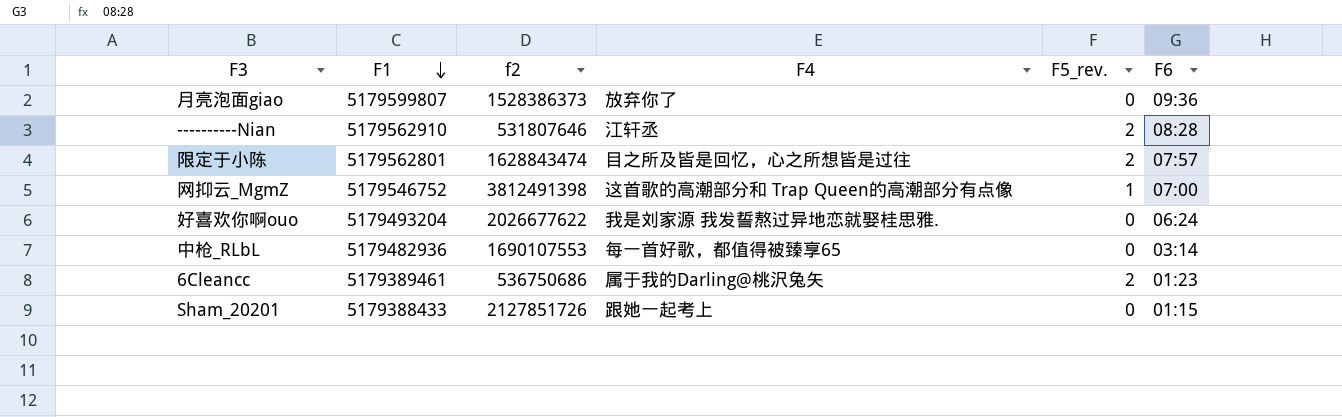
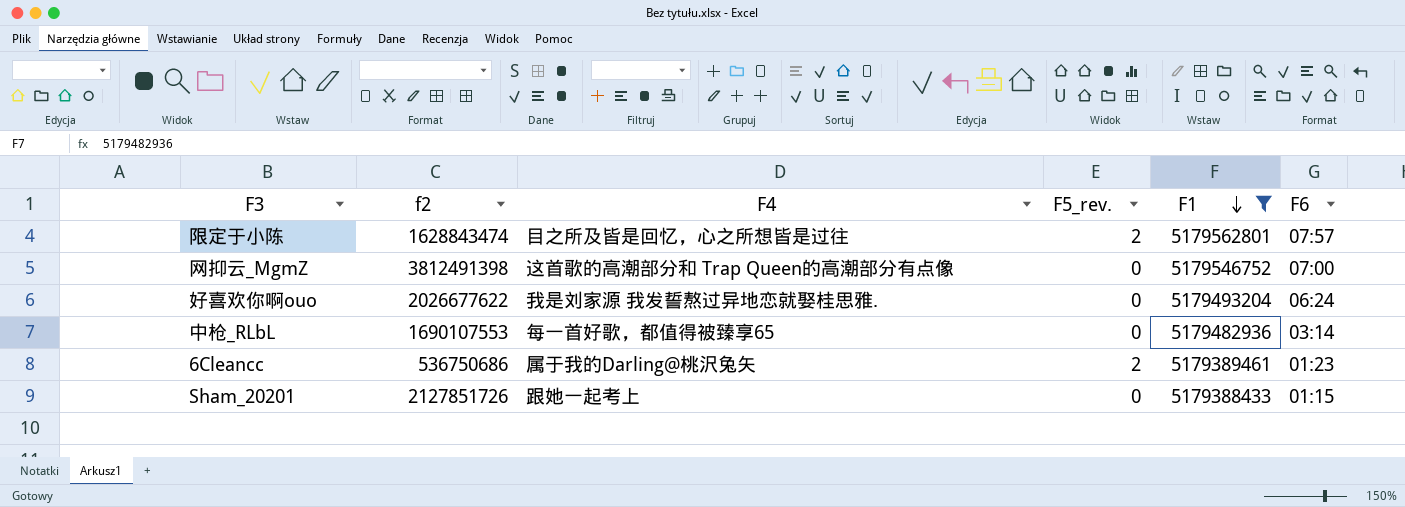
filter: none -> F1 <= 5179562801
column F1 | position: 2 -> 5
网抑云_MgmZ | F5_rev.: 1 -> 0

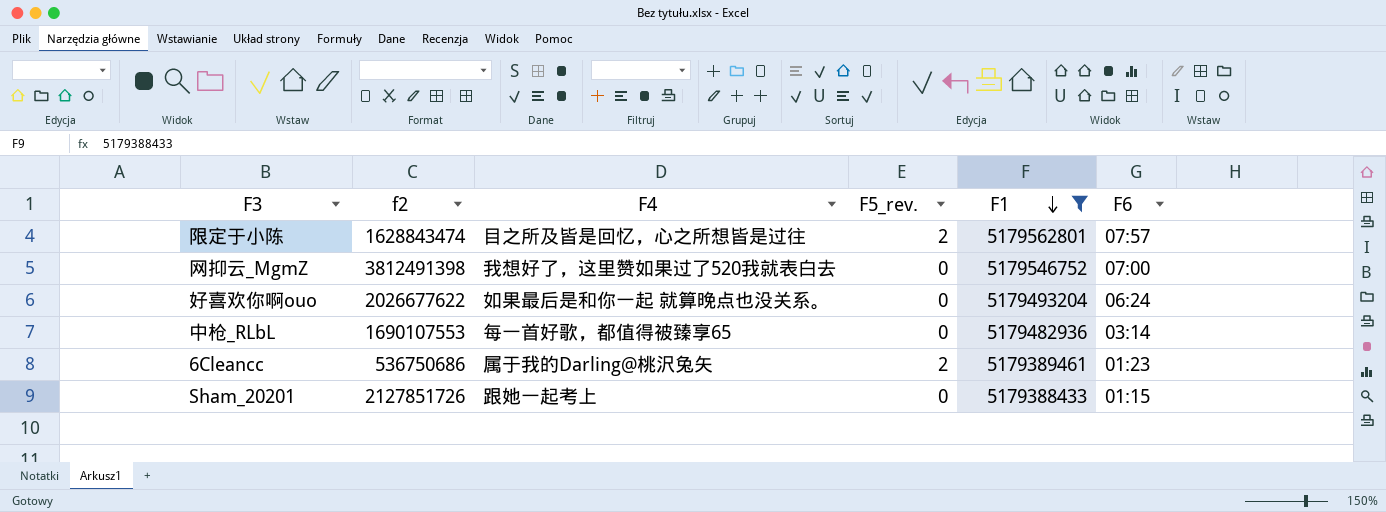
网抑云_MgmZ | F4: 这首歌的高潮部分和 Trap Queen的高潮部分有点像 -> 我想好了，这里赞如果过了520我就表白去
好喜欢你啊ouo | F4: 我是刘家源 我发誓熬过异地恋就娶桂思雅. -> 如果最后是和你一起 就算晚点也没关系。

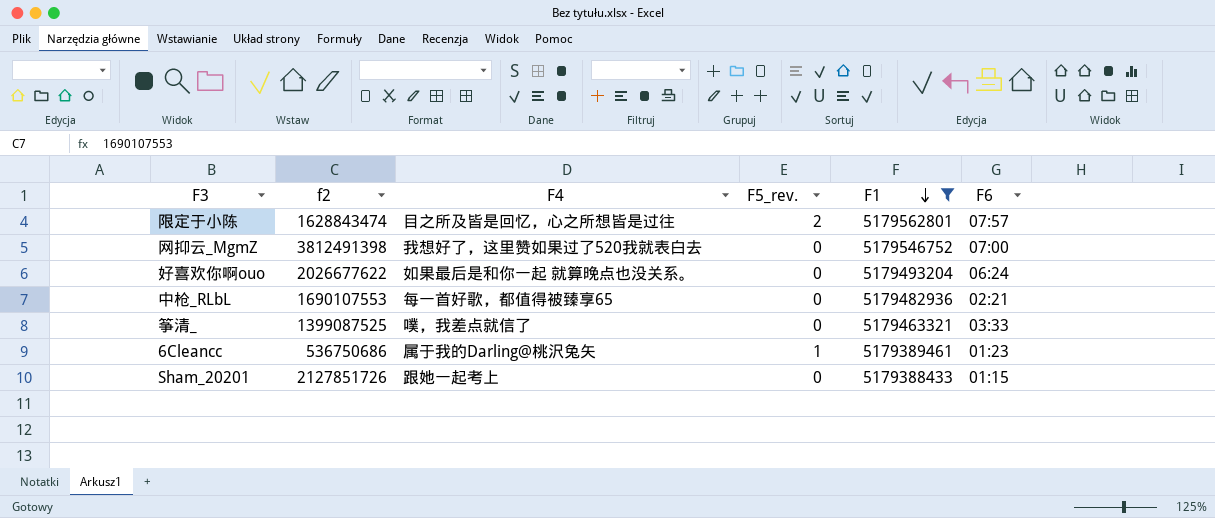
中枪_RLbL | F6: 03:14 -> 02:21
row 筝清_: none -> 1399087525 | 噗，我差点就信了 | 0 | 5179463321 | 03:33
6Cleancc | F5_rev.: 2 -> 1

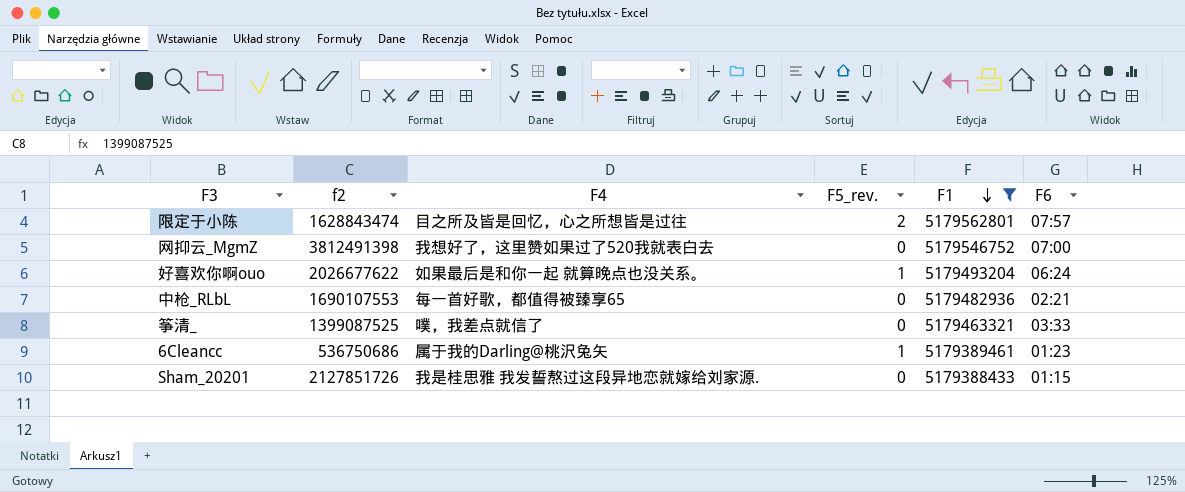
好喜欢你啊ouo | F5_rev.: 0 -> 1
Sham_20201 | F4: 跟她一起考上 -> 我是桂思雅 我发誓熬过这段异地恋就嫁给刘家源.

